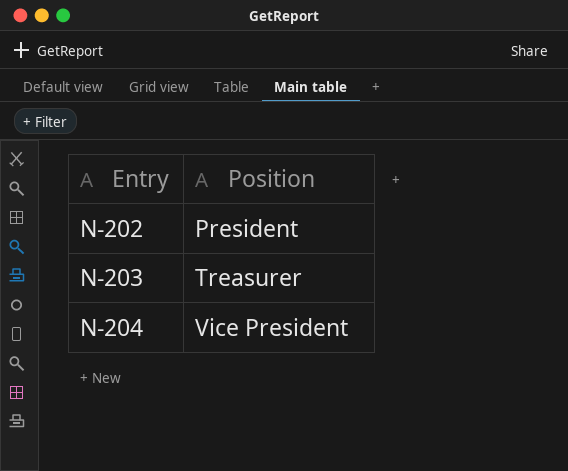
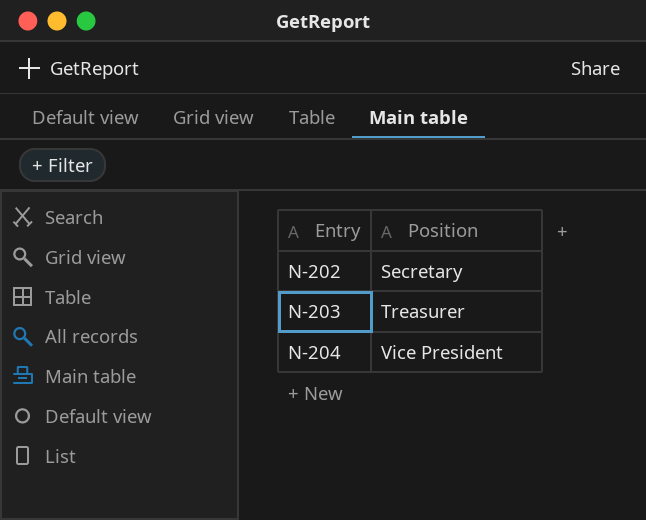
N-202 | Position: President -> Secretary

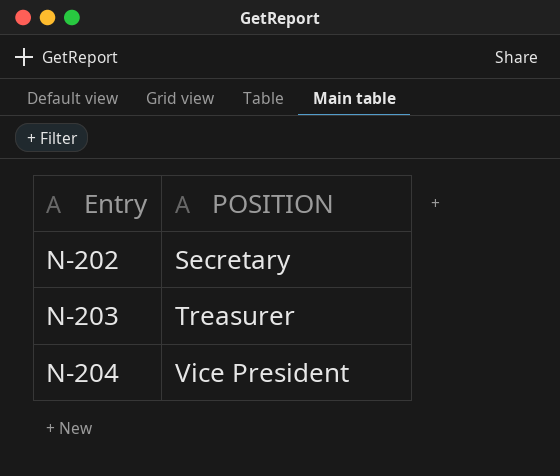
column name: Position -> POSITION

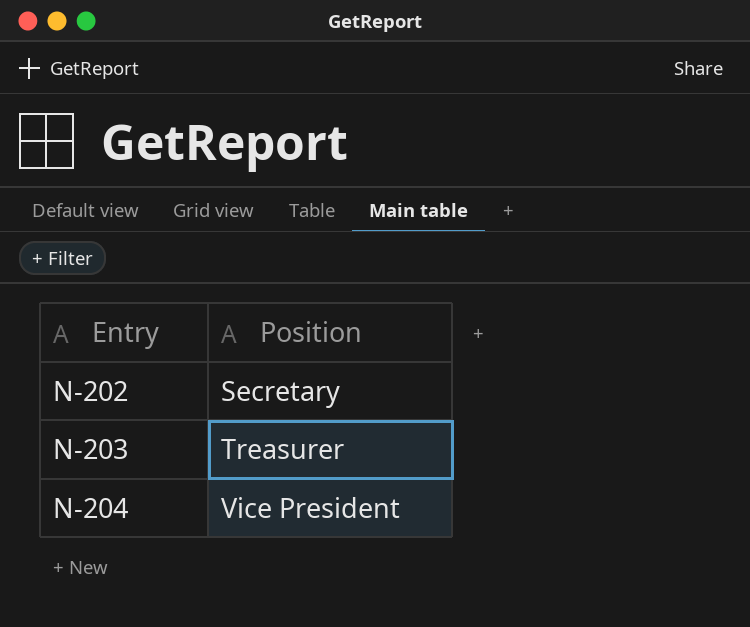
column name: POSITION -> Position

